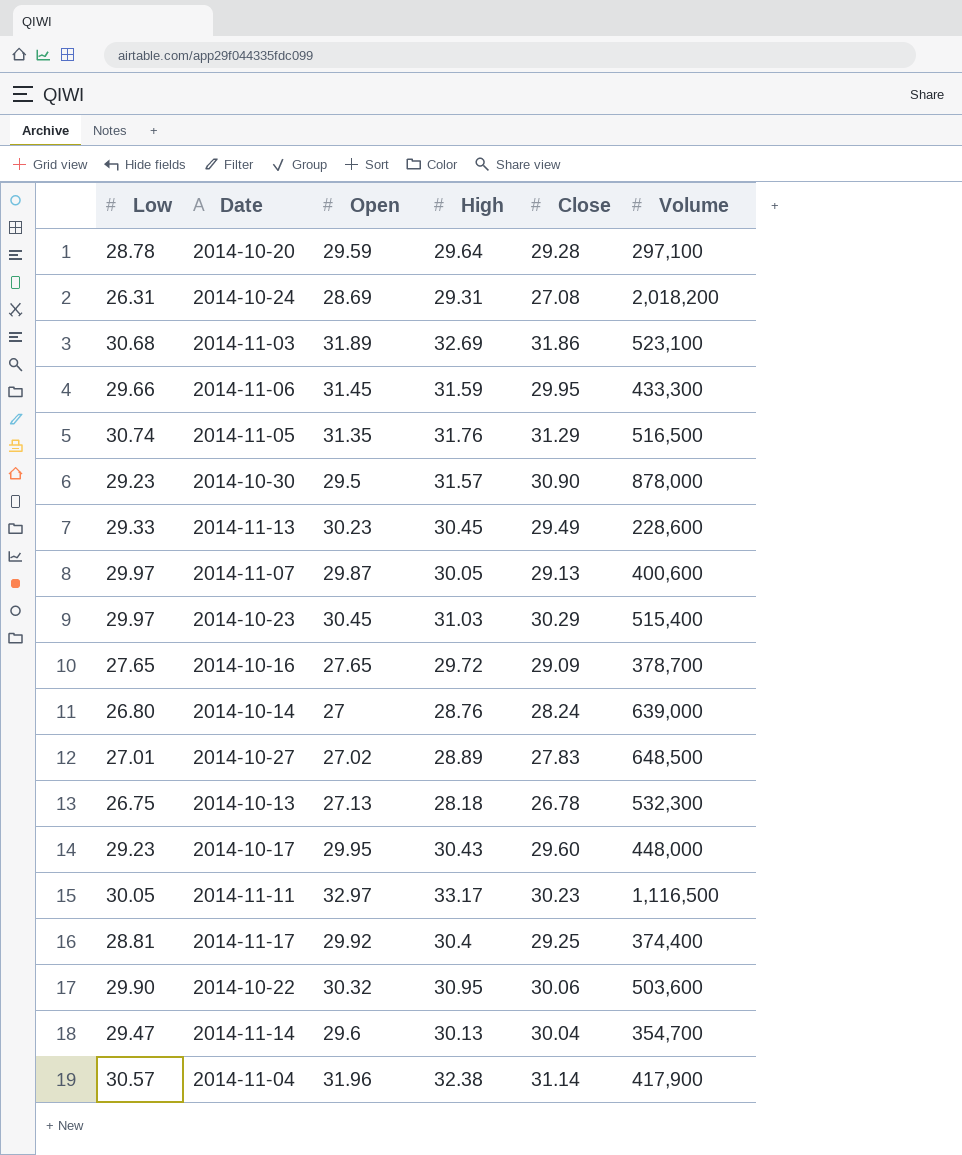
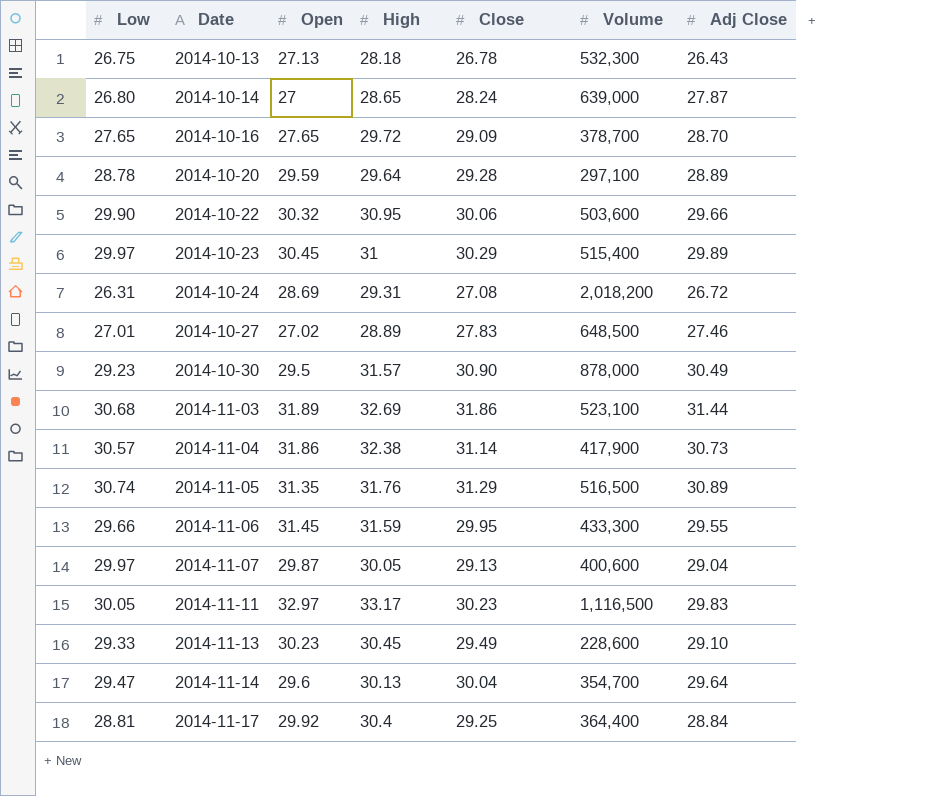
row order: none -> Date ascending
column Adj Close | position: none -> 7
row 2014-10-17: 29.23 | 29.95 | 30.43 | 29.60 | 448,000 -> none
2014-10-14 | High: 28.76 -> 28.65
2014-10-23 | High: 31.03 -> 31
2014-11-04 | Open: 31.96 -> 31.86
2014-11-17 | Volume: 374,400 -> 364,400

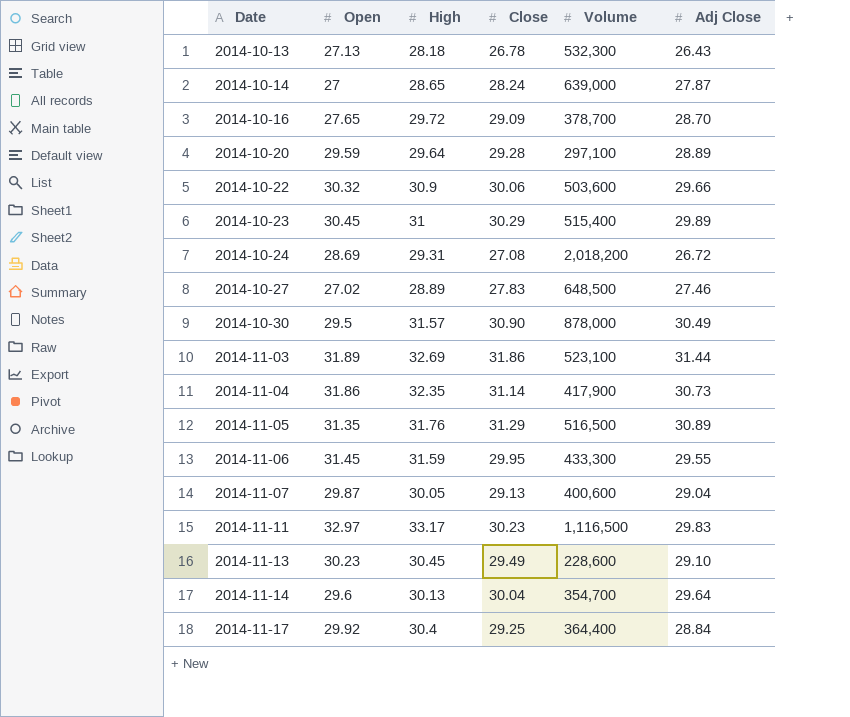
column Low | position: 1 -> none
2014-10-22 | High: 30.95 -> 30.9
2014-11-04 | High: 32.38 -> 32.35

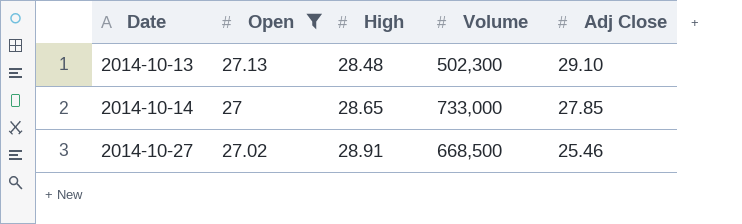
filter: none -> Open <= 27.13
column Close | position: 4 -> none
2014-10-13 | High: 28.18 -> 28.48
2014-10-13 | Volume: 532,300 -> 502,300
2014-10-13 | Adj Close: 26.43 -> 29.10
2014-10-14 | Volume: 639,000 -> 733,000
2014-10-14 | Adj Close: 27.87 -> 27.85
2014-10-27 | High: 28.89 -> 28.91
2014-10-27 | Volume: 648,500 -> 668,500
2014-10-27 | Adj Close: 27.46 -> 25.46

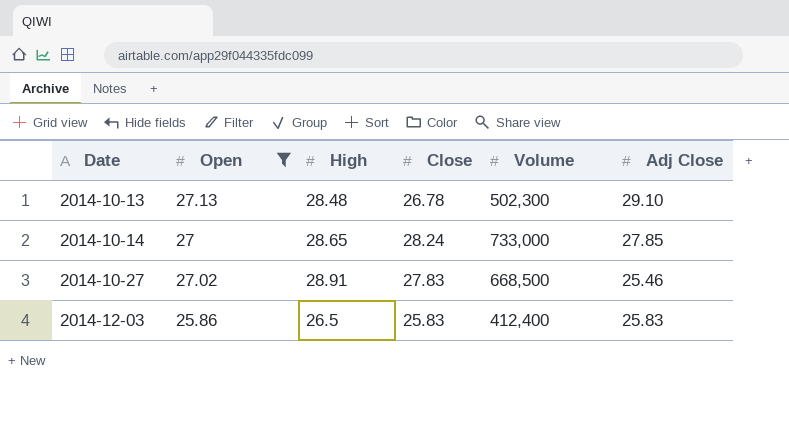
column Close | position: none -> 4
row 2014-12-03: none -> 25.86 | 26.5 | 25.83 | 412,400 | 25.83

